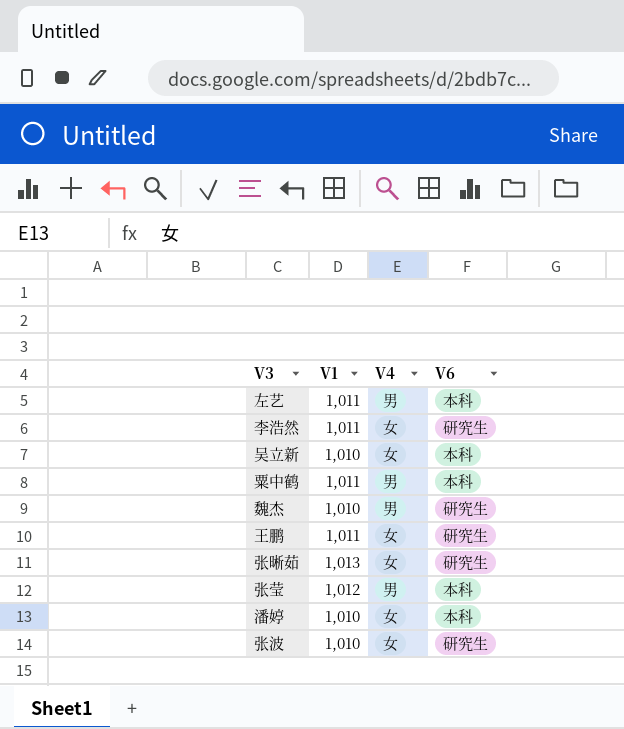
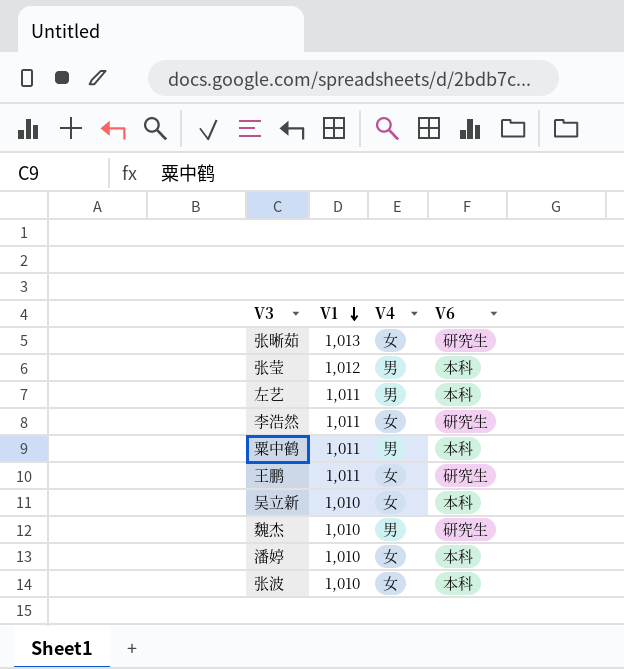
row order: none -> V1 descending
张波 | V6: 研究生 -> 本科

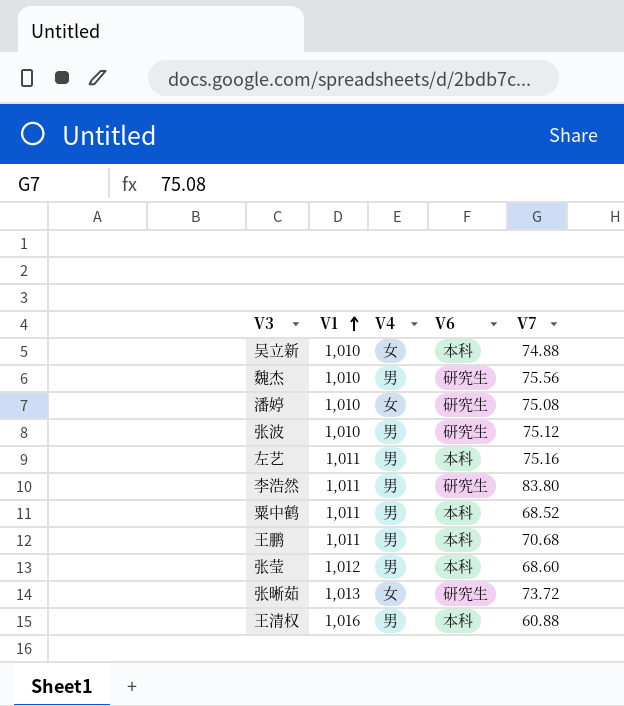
row order: V1 descending -> V1 ascending
column V7 | position: none -> 5
潘婷 | V6: 本科 -> 研究生
张波 | V4: 女 -> 男
张波 | V6: 本科 -> 研究生
李浩然 | V4: 女 -> 男
王鹏 | V4: 女 -> 男
王鹏 | V6: 研究生 -> 本科
row 王清权: none -> 1,016 | 男 | 本科 | 60.88

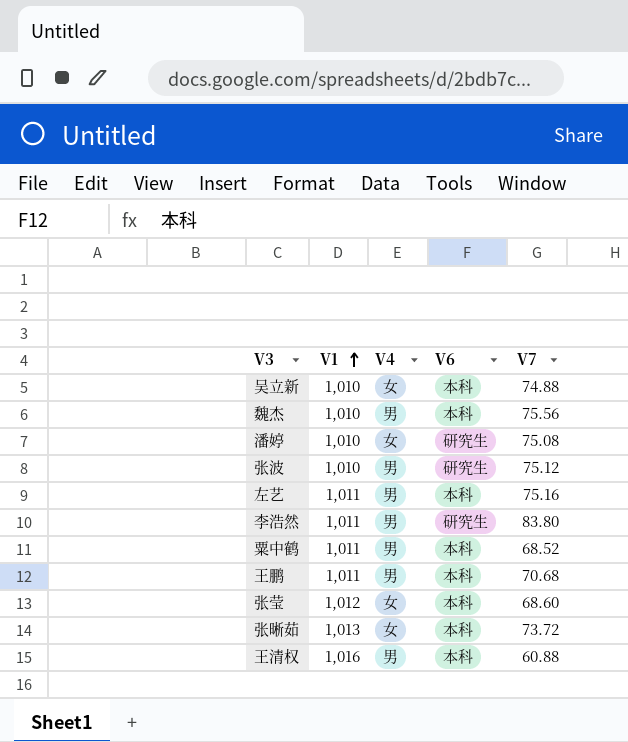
魏杰 | V6: 研究生 -> 本科
张莹 | V4: 男 -> 女
张晰茹 | V6: 研究生 -> 本科

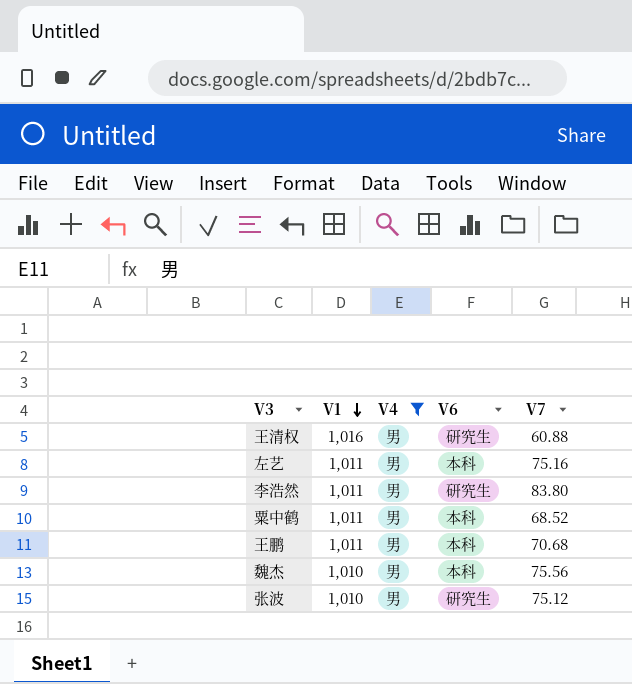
filter: none -> V4 = 男
row order: V1 ascending -> V1 descending
王清权 | V6: 本科 -> 研究生

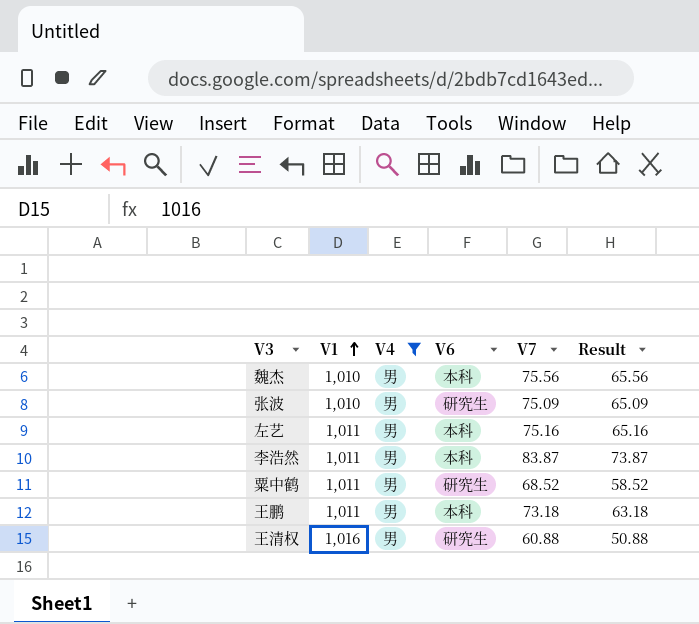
row order: V1 descending -> V1 ascending
column Result | formula: none -> [V7] - 10
张波 | V7: 75.12 -> 75.09
李浩然 | V6: 研究生 -> 本科
李浩然 | V7: 83.80 -> 83.87
粟中鹤 | V6: 本科 -> 研究生
王鹏 | V7: 70.68 -> 73.18

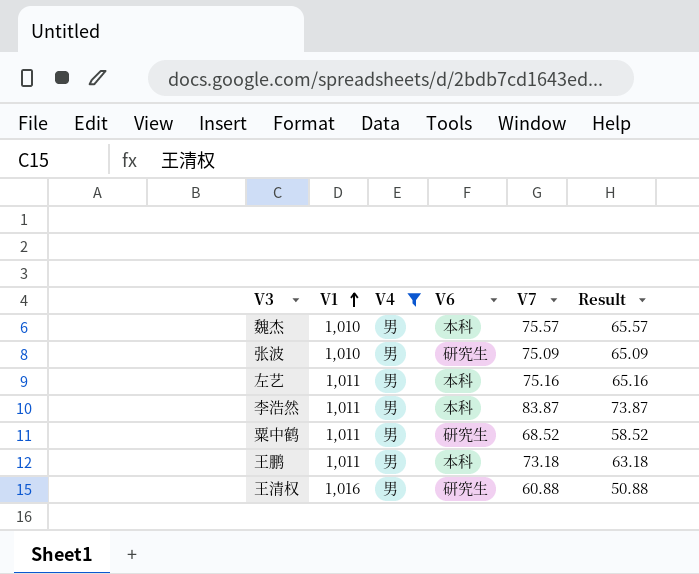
魏杰 | V7: 75.56 -> 75.57
魏杰 | Result: 65.56 -> 65.57

